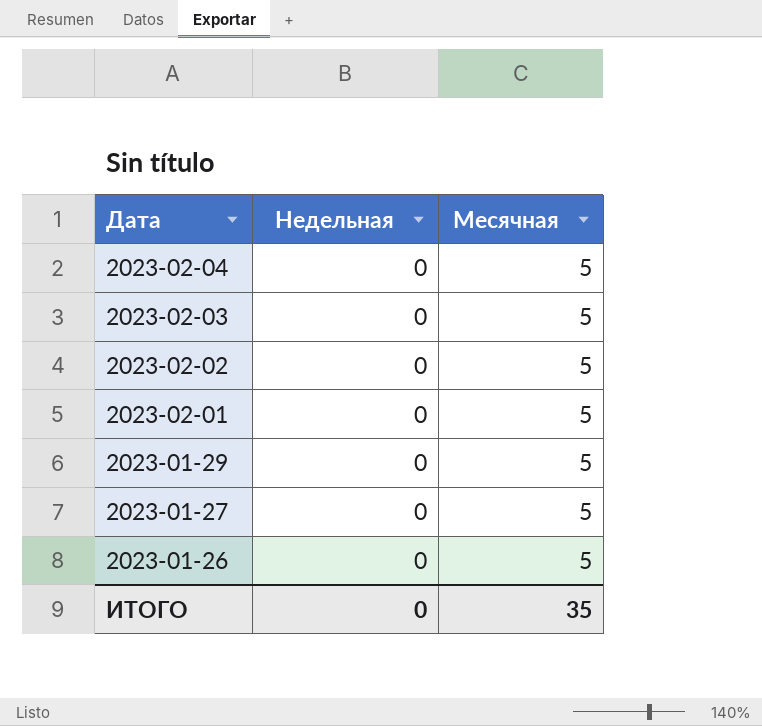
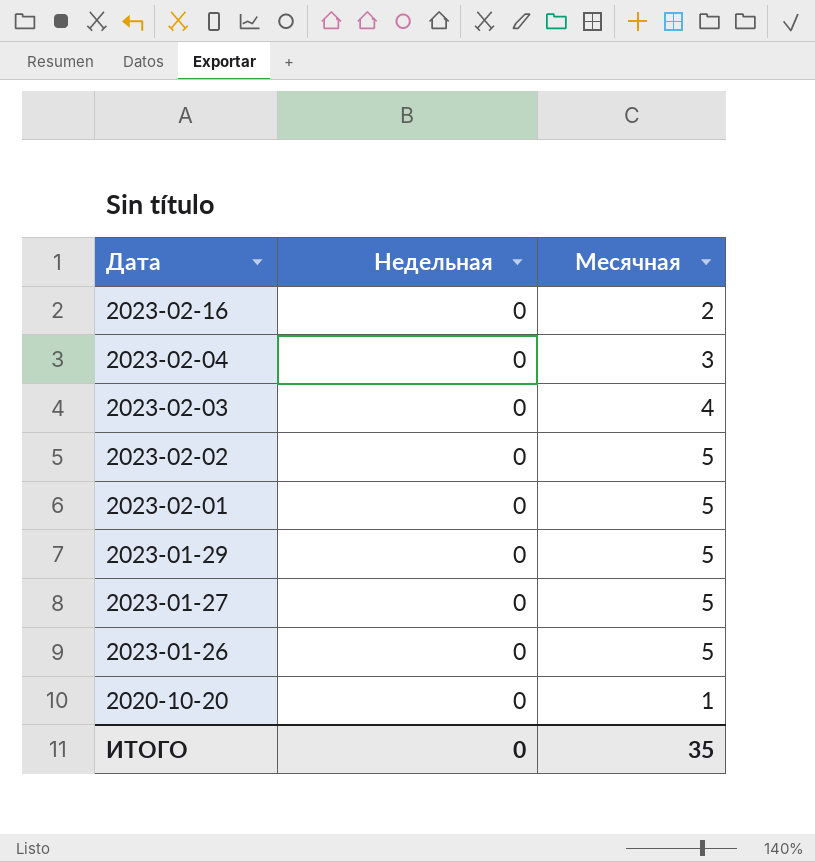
row 2023-02-16: none -> 0 | 2
2023-02-04 | Месячная: 5 -> 3
2023-02-03 | Месячная: 5 -> 4
row 2020-10-20: none -> 0 | 1

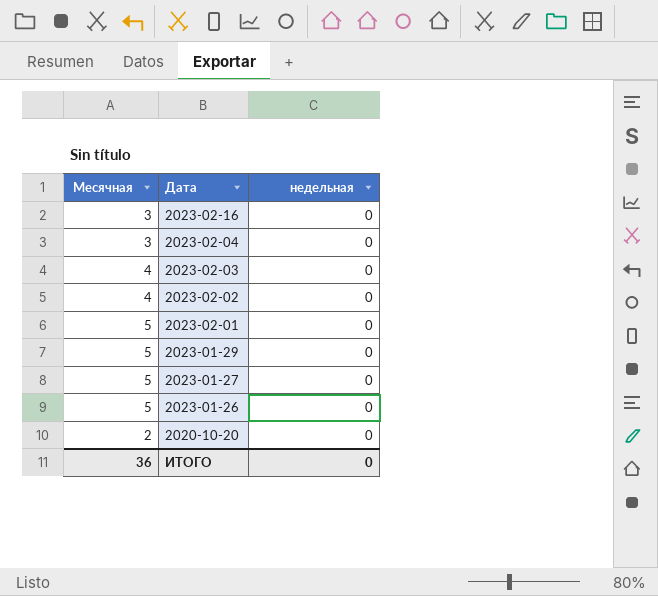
column Месячная | position: 3 -> 1
column name: Недельная -> недельная
2023-02-16 | Месячная: 2 -> 3
2023-02-02 | Месячная: 5 -> 4
2020-10-20 | Месячная: 1 -> 2
ИТОГО | Месячная: 35 -> 36

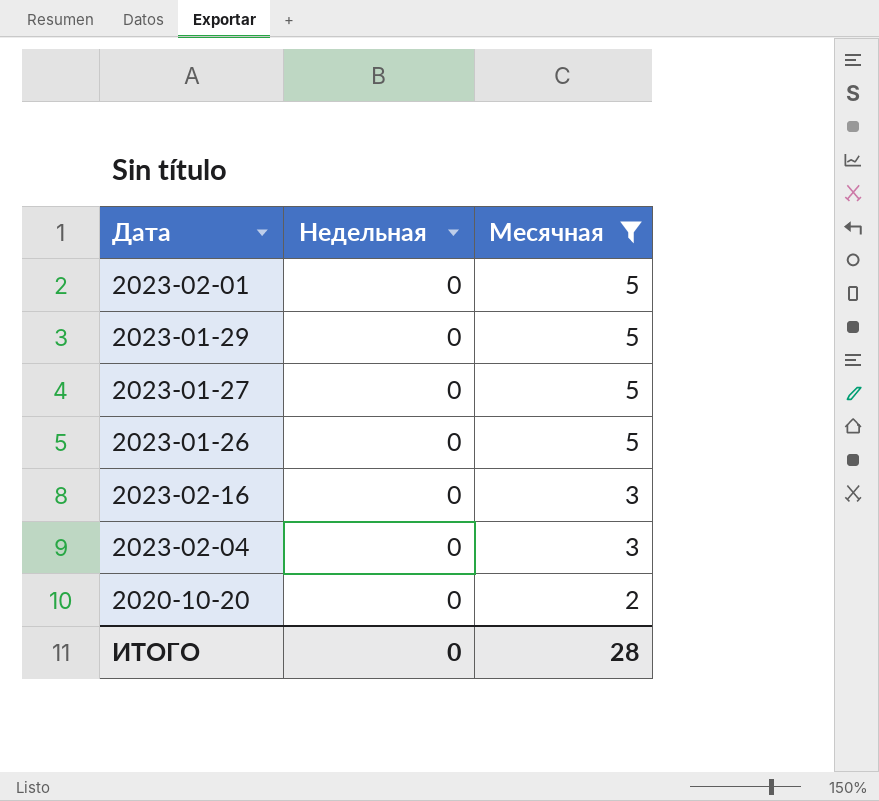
filter: none -> Месячная != 4
row order: Дата descending -> Месячная descending
column name: недельная -> Недельная
column Месячная | position: 1 -> 3
ИТОГО | Месячная: 36 -> 28

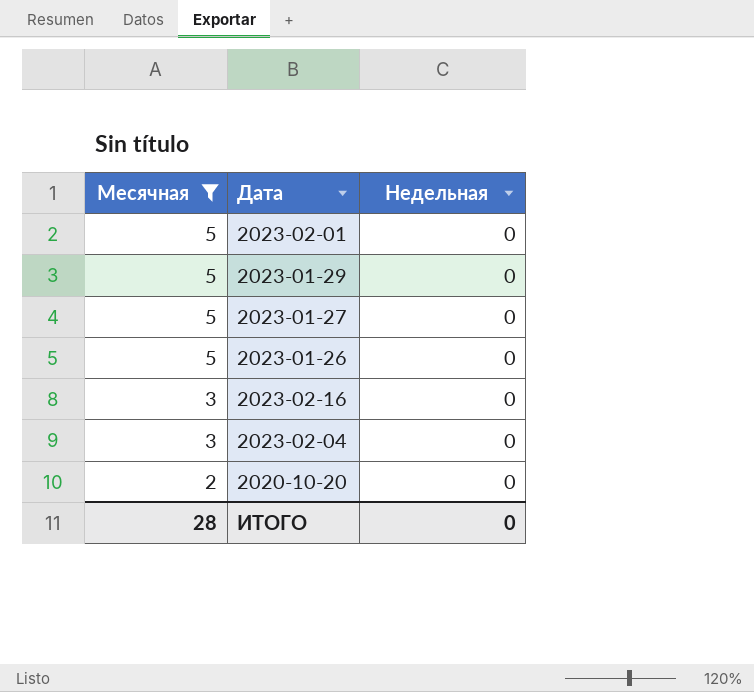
column Месячная | position: 3 -> 1

